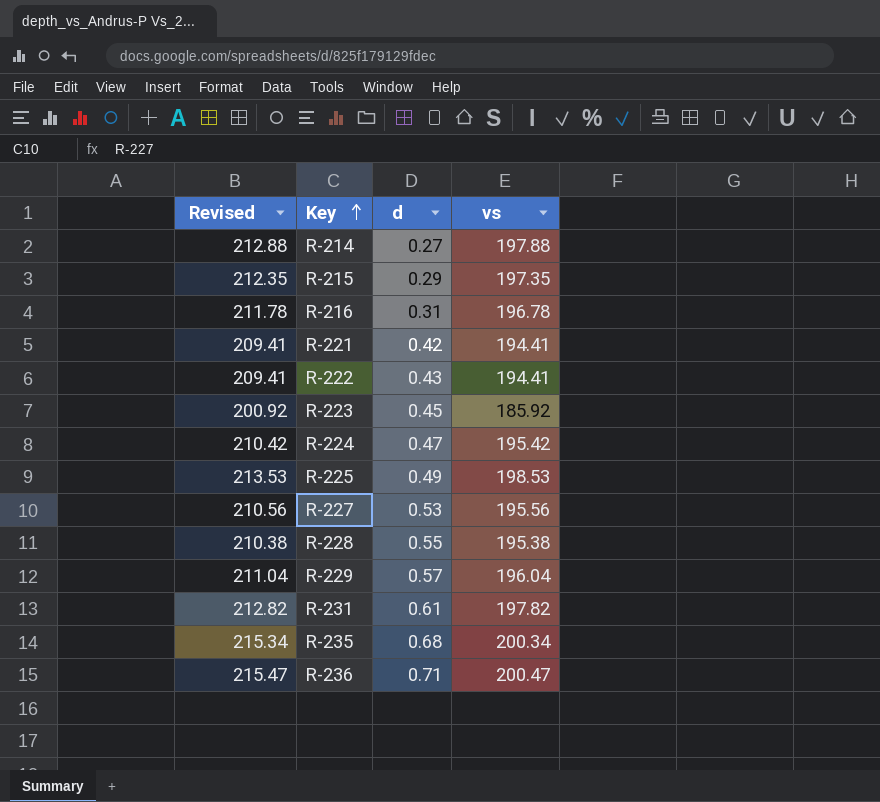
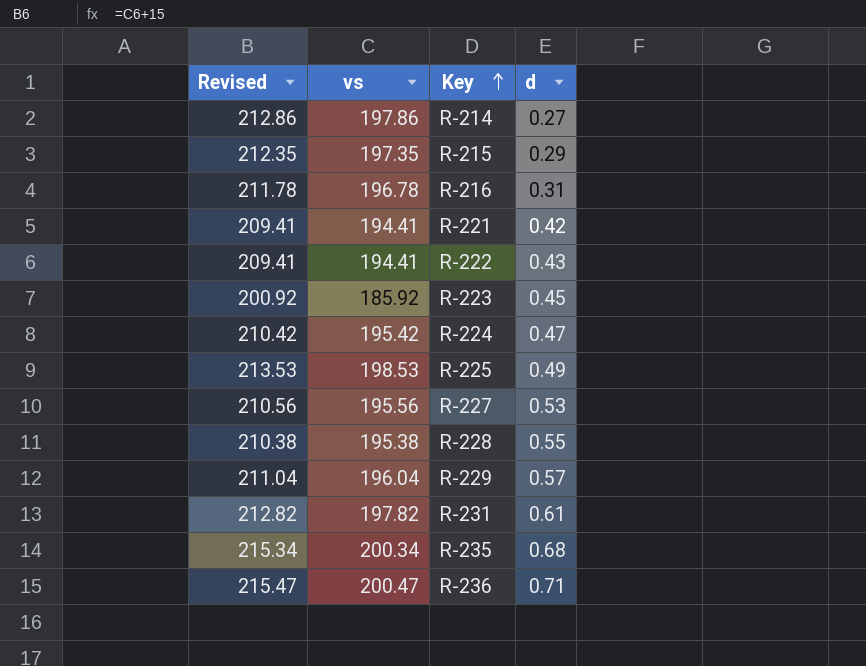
column vs | position: 4 -> 2
R-214 | Revised: 212.88 -> 212.86
R-214 | vs: 197.88 -> 197.86

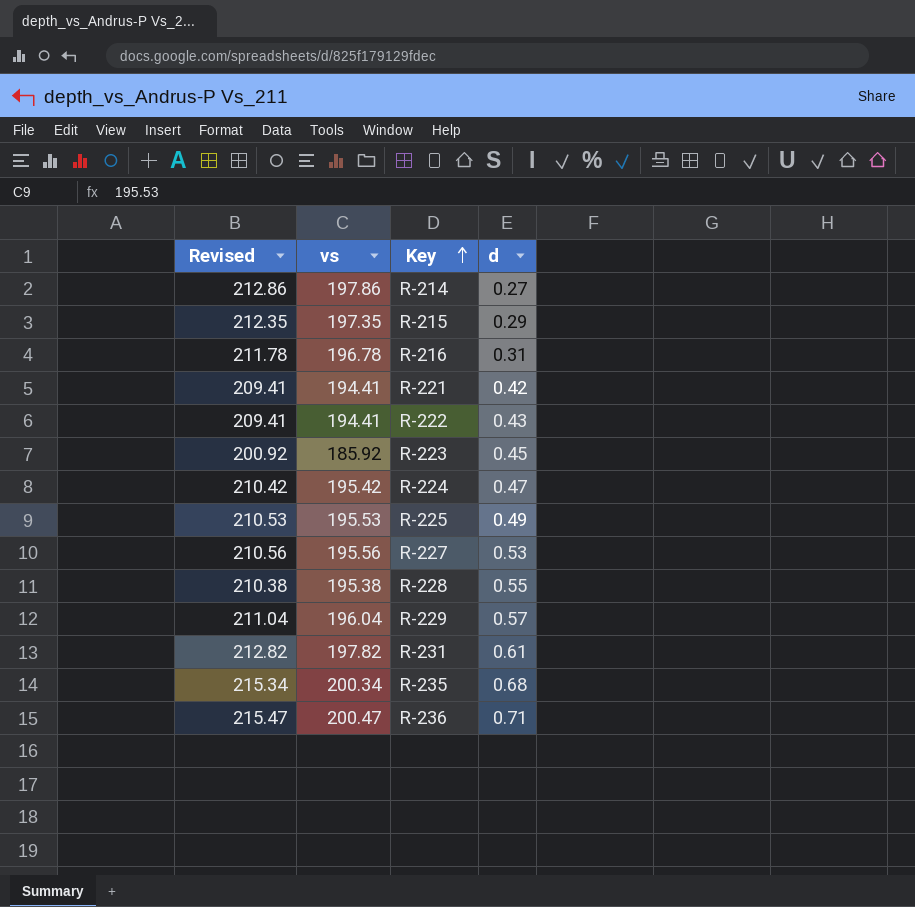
R-225 | Revised: 213.53 -> 210.53
R-225 | vs: 198.53 -> 195.53

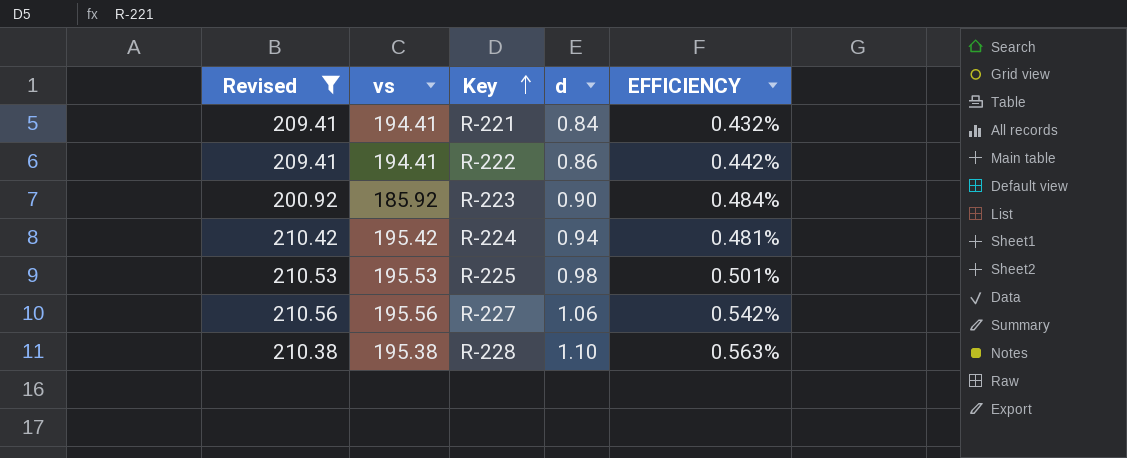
filter: none -> Revised <= 210.56
column EFFICIENCY | formula: none -> [d] / [vs]
R-221 | d: 0.42 -> 0.84
R-222 | d: 0.43 -> 0.86
R-223 | d: 0.45 -> 0.90
R-224 | d: 0.47 -> 0.94
R-225 | d: 0.49 -> 0.98
R-227 | d: 0.53 -> 1.06
R-228 | d: 0.55 -> 1.10

